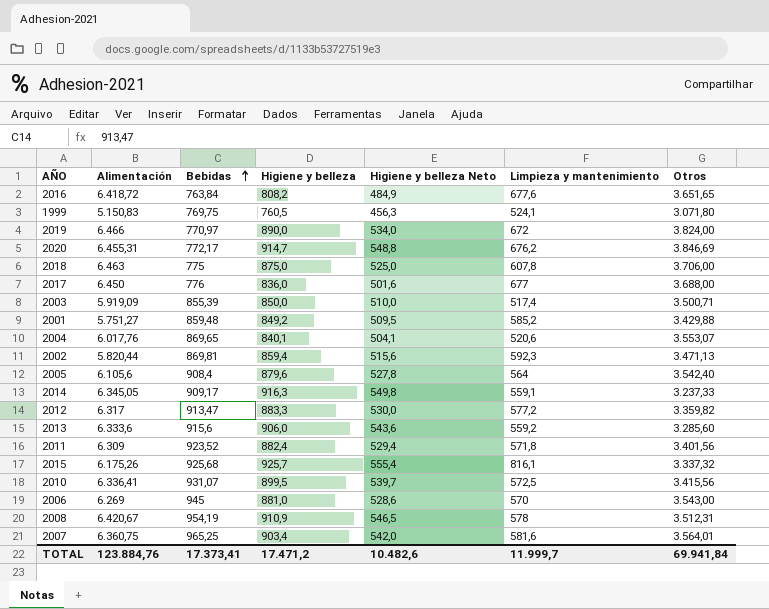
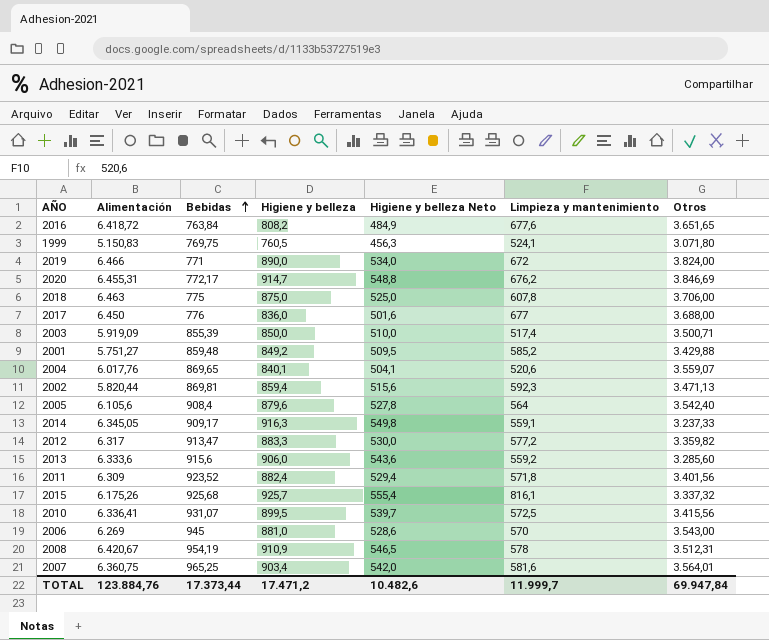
2019 | Bebidas: 770,97 -> 771
2004 | Otros: 3.553,07 -> 3.559,07
TOTAL | Bebidas: 17.373,41 -> 17.373,44
TOTAL | Otros: 69.941,84 -> 69.947,84

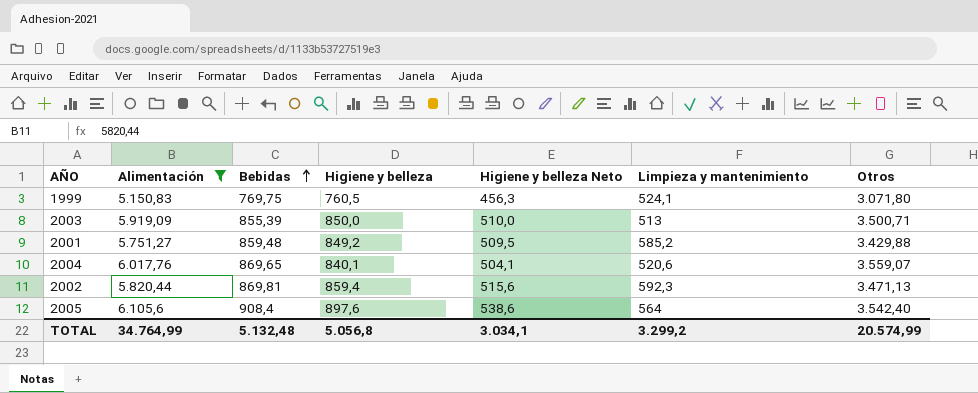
filter: none -> Alimentación <= 6.105,6
2003 | Limpieza y mantenimiento: 517,4 -> 513
2005 | Higiene y belleza: 879,6 -> 897,6
2005 | Higiene y belleza Neto: 527,8 -> 538,6
TOTAL | Alimentación: 123.884,76 -> 34.764,99
TOTAL | Bebidas: 17.373,44 -> 5.132,48
TOTAL | Higiene y belleza: 17.471,2 -> 5.056,8
TOTAL | Higiene y belleza Neto: 10.482,6 -> 3.034,1
TOTAL | Limpieza y mantenimiento: 11.999,7 -> 3.299,2
TOTAL | Otros: 69.947,84 -> 20.574,99

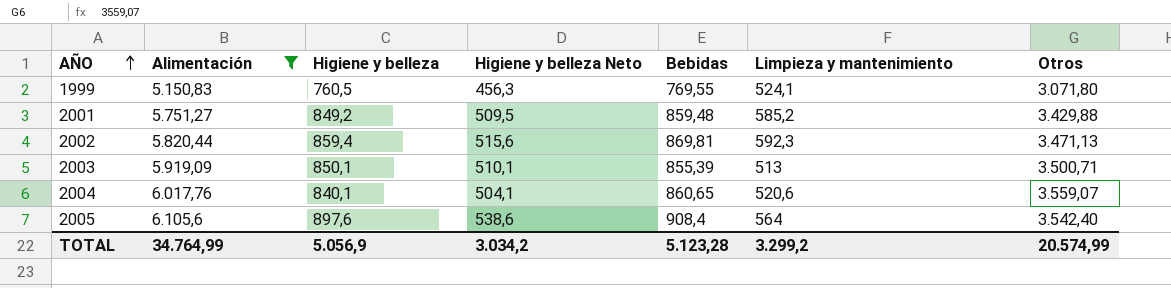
row order: Bebidas ascending -> AÑO ascending
column Bebidas | position: 3 -> 5
1999 | Bebidas: 769,75 -> 769,55
2003 | Higiene y belleza: 850,0 -> 850,1
2003 | Higiene y belleza Neto: 510,0 -> 510,1
2004 | Bebidas: 869,65 -> 860,65
TOTAL | Higiene y belleza: 5.056,8 -> 5.056,9
TOTAL | Higiene y belleza Neto: 3.034,1 -> 3.034,2
TOTAL | Bebidas: 5.132,48 -> 5.123,28

